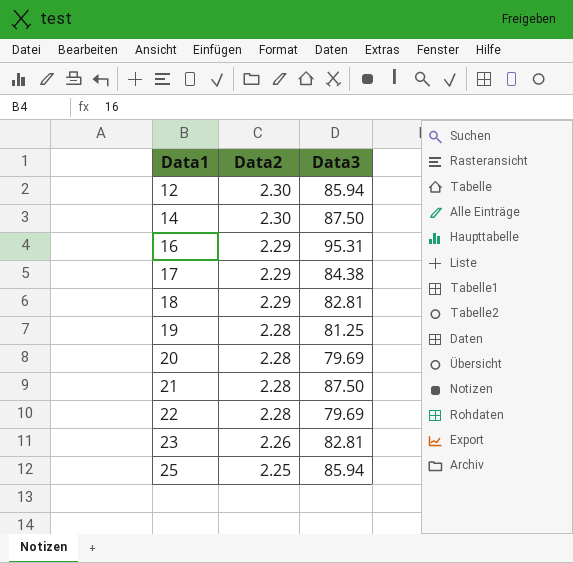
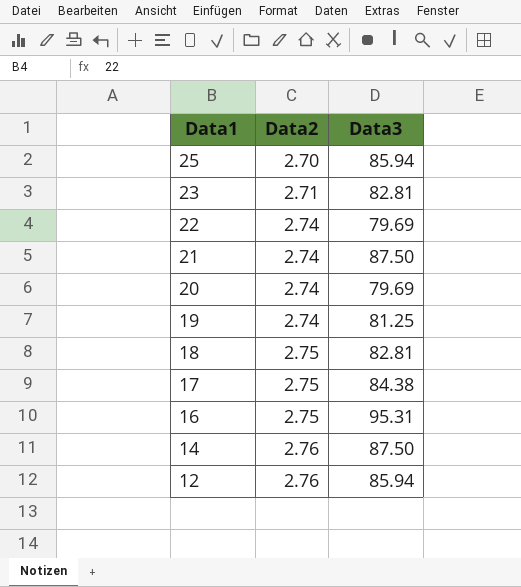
row order: Data1 ascending -> Data1 descending
25 | Data2: 2.25 -> 2.70
23 | Data2: 2.26 -> 2.71
22 | Data2: 2.28 -> 2.74
21 | Data2: 2.28 -> 2.74
20 | Data2: 2.28 -> 2.74
19 | Data2: 2.28 -> 2.74
18 | Data2: 2.29 -> 2.75
17 | Data2: 2.29 -> 2.75
16 | Data2: 2.29 -> 2.75
14 | Data2: 2.30 -> 2.76
12 | Data2: 2.30 -> 2.76

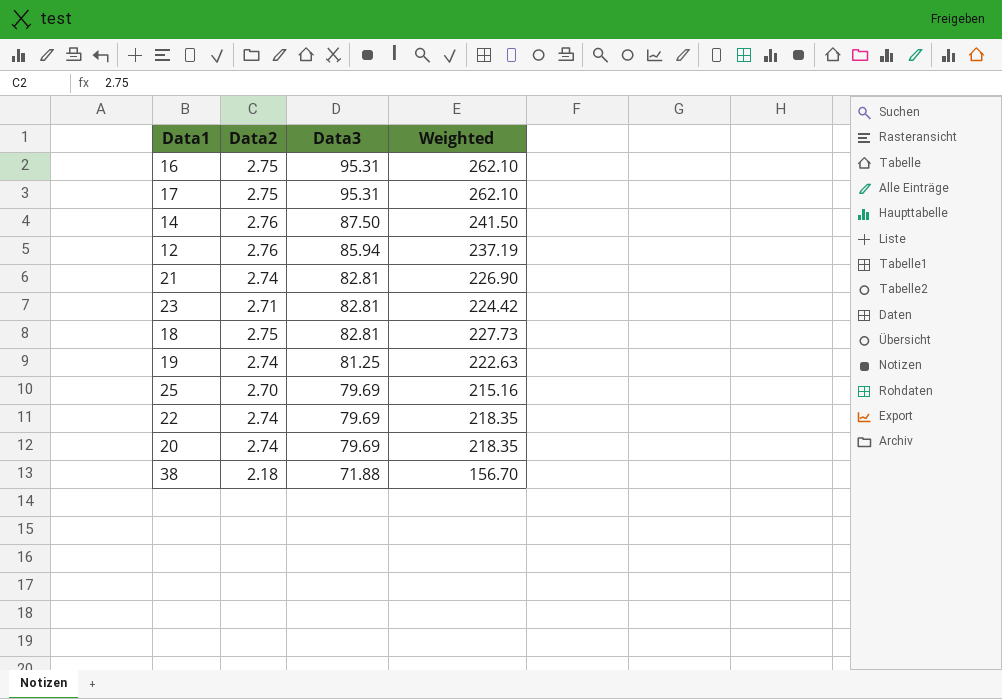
row order: Data1 descending -> Data3 descending
column Weighted | formula: none -> [Data2] * [Data3]
17 | Data3: 84.38 -> 95.31
21 | Data3: 87.50 -> 82.81
25 | Data3: 85.94 -> 79.69
row 38: none -> 2.18 | 71.88 | 156.70

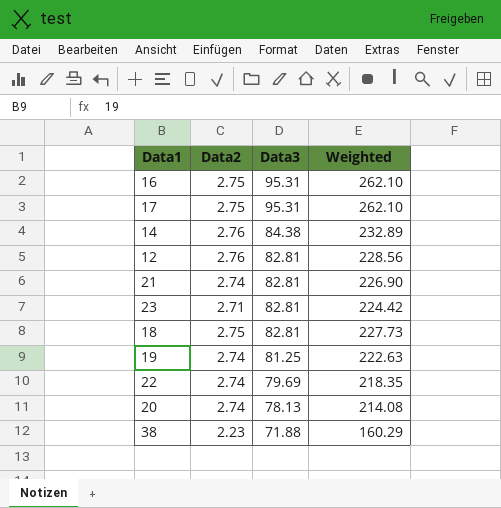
row 25: 2.70 | 79.69 | 215.16 -> none
14 | Data3: 87.50 -> 84.38
14 | Weighted: 241.50 -> 232.89
12 | Data3: 85.94 -> 82.81
12 | Weighted: 237.19 -> 228.56
20 | Data3: 79.69 -> 78.13
20 | Weighted: 218.35 -> 214.08
38 | Data2: 2.18 -> 2.23
38 | Weighted: 156.70 -> 160.29

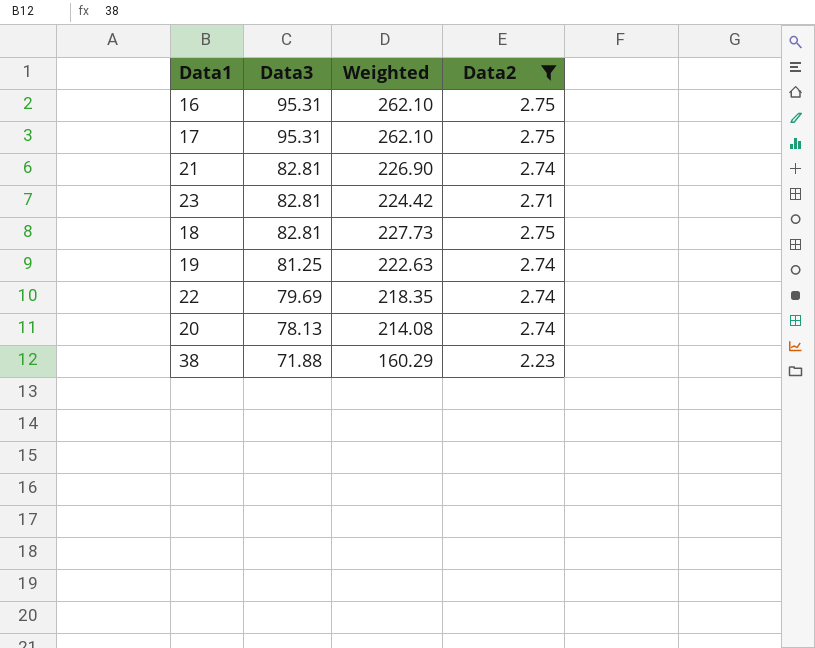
filter: none -> Data2 != 2.76
column Data2 | position: 2 -> 4

